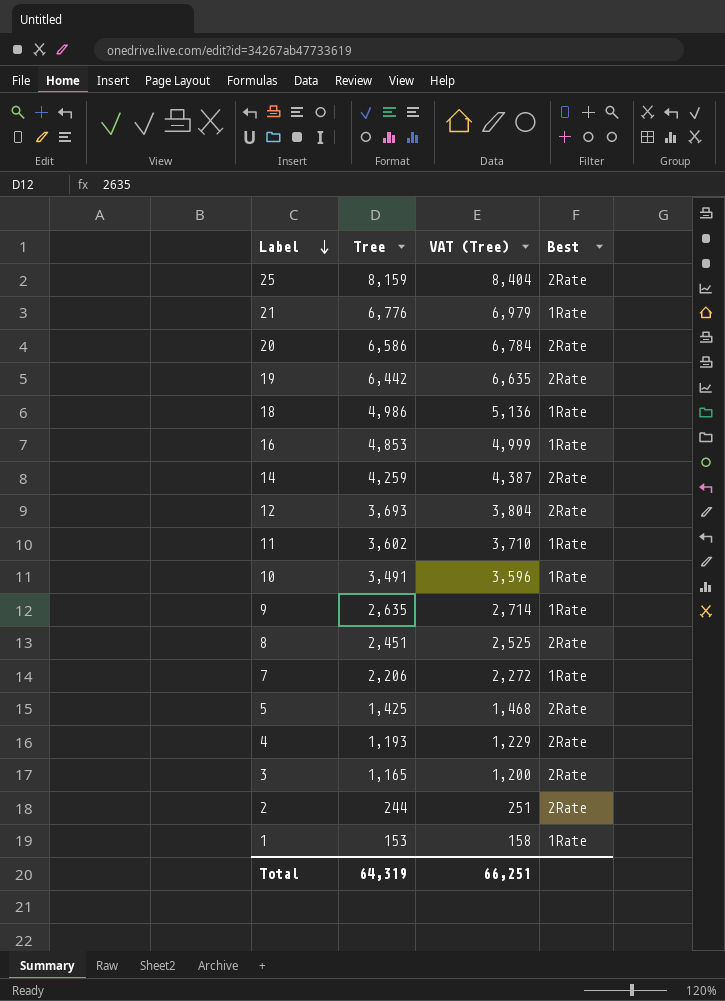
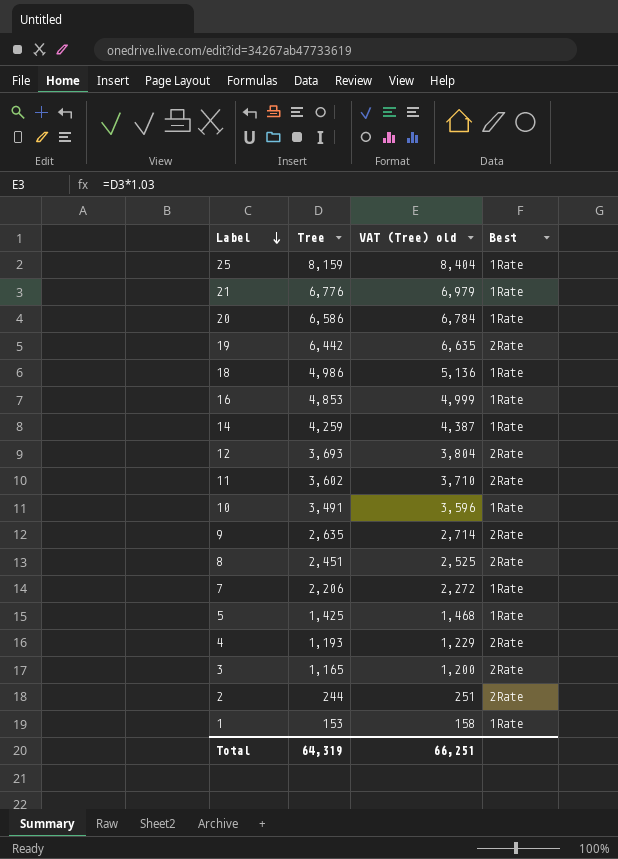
column name: VAT (Tree) -> VAT (Tree) old
25 | Best: 2Rate -> 1Rate
20 | Best: 2Rate -> 1Rate
14 | Best: 2Rate -> 1Rate
11 | Best: 1Rate -> 2Rate
9 | Best: 1Rate -> 2Rate
5 | Best: 2Rate -> 1Rate

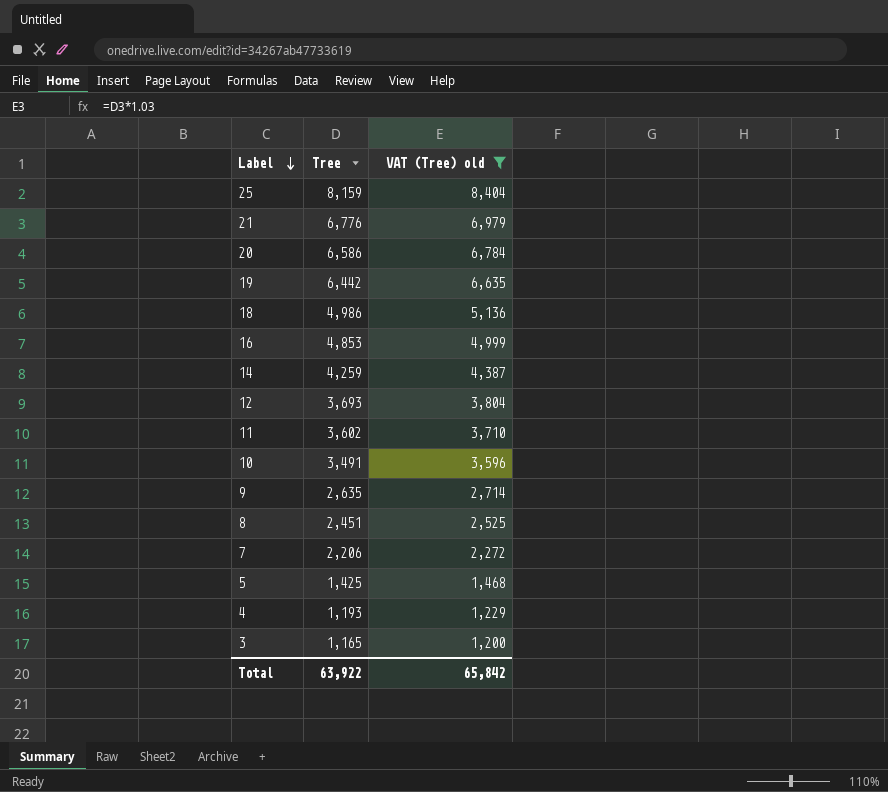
filter: none -> VAT (Tree) old >= 1,200
column Best | position: 4 -> none
Total | Tree: 64,319 -> 63,922
Total | VAT (Tree) old: 66,251 -> 65,842

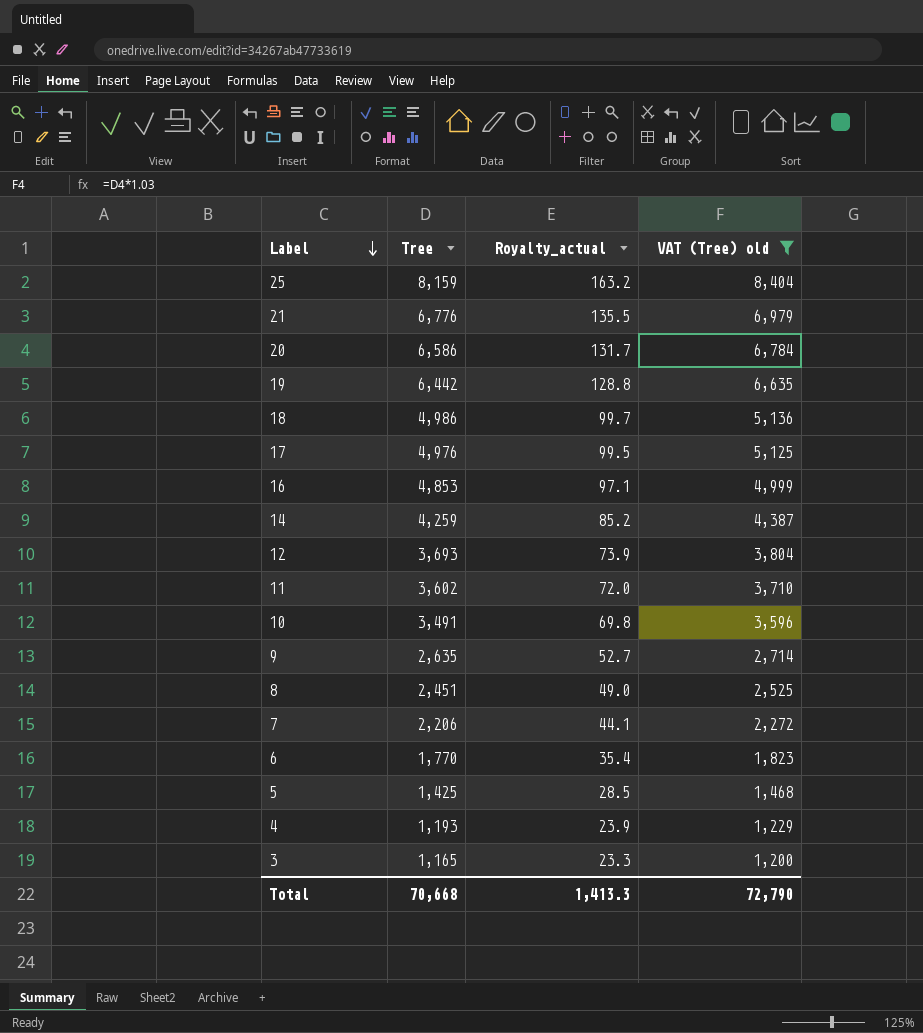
column Royalty_actual | formula: none -> [Tree] * 0.02
row 17: none -> 4,976 | 99.5 | 5,125
row 6: none -> 1,770 | 35.4 | 1,823
Total | Tree: 63,922 -> 70,668
Total | VAT (Tree) old: 65,842 -> 72,790

